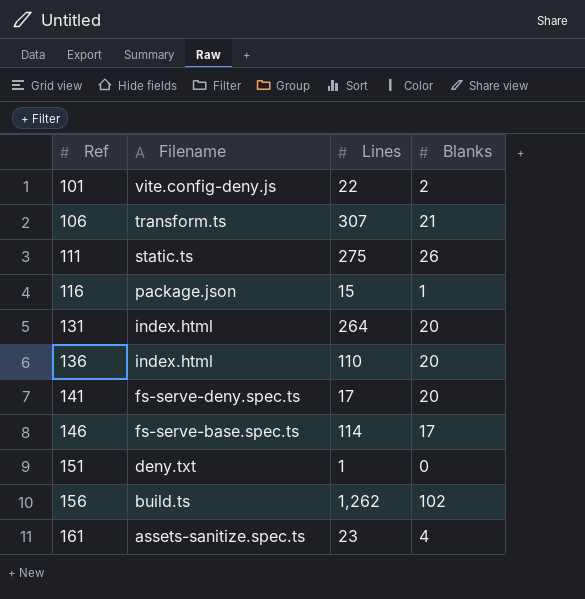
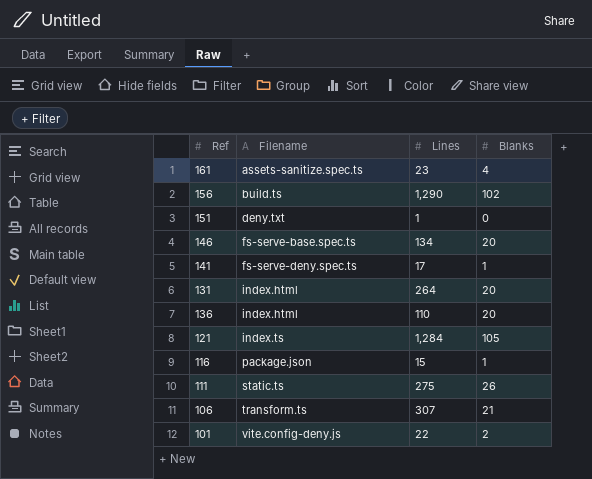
row order: Ref ascending -> Filename ascending
156 | Lines: 1,262 -> 1,290
146 | Lines: 114 -> 134
146 | Blanks: 17 -> 20
141 | Blanks: 20 -> 1
row 121: none -> index.ts | 1,284 | 105

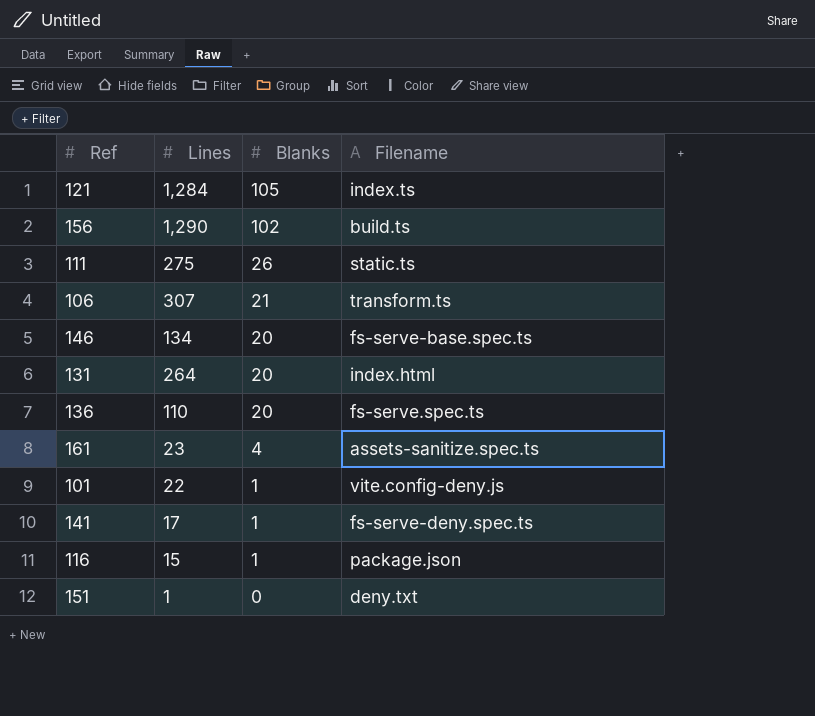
row order: Filename ascending -> Blanks descending
column Filename | position: 2 -> 4
136 | Filename: index.html -> fs-serve.spec.ts
101 | Blanks: 2 -> 1

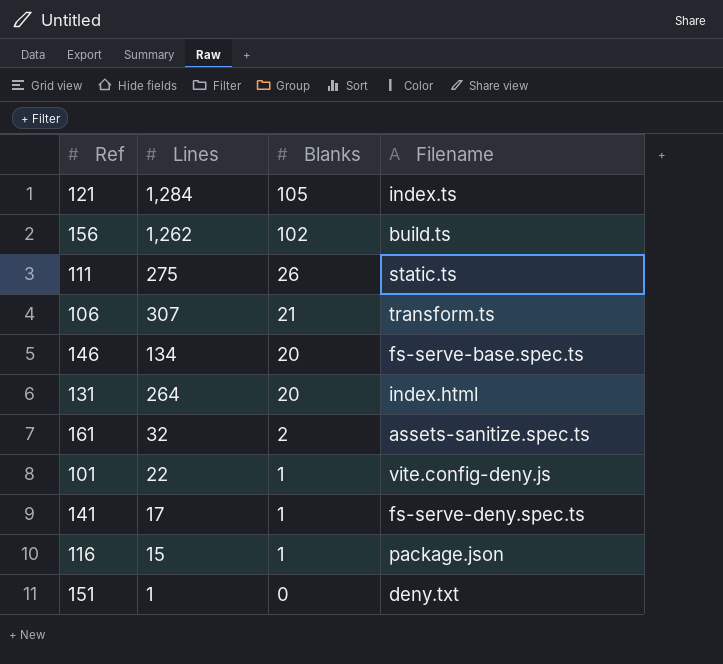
row 136: 110 | 20 | fs-serve.spec.ts -> none
156 | Lines: 1,290 -> 1,262
161 | Lines: 23 -> 32
161 | Blanks: 4 -> 2

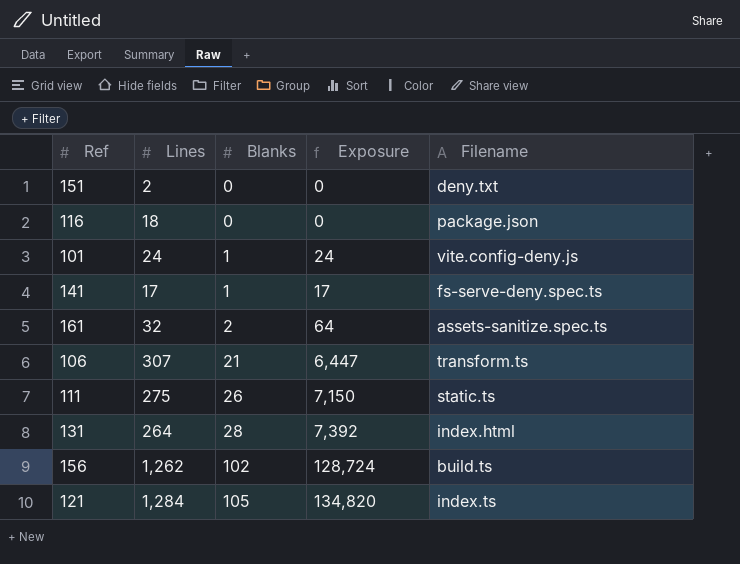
row order: Blanks descending -> Blanks ascending
column Exposure | formula: none -> [Lines] * [Blanks]
row 146: 134 | 20 | fs-serve-base.spec.ts -> none
151 | Lines: 1 -> 2
116 | Lines: 15 -> 18
116 | Blanks: 1 -> 0
101 | Lines: 22 -> 24
131 | Blanks: 20 -> 28

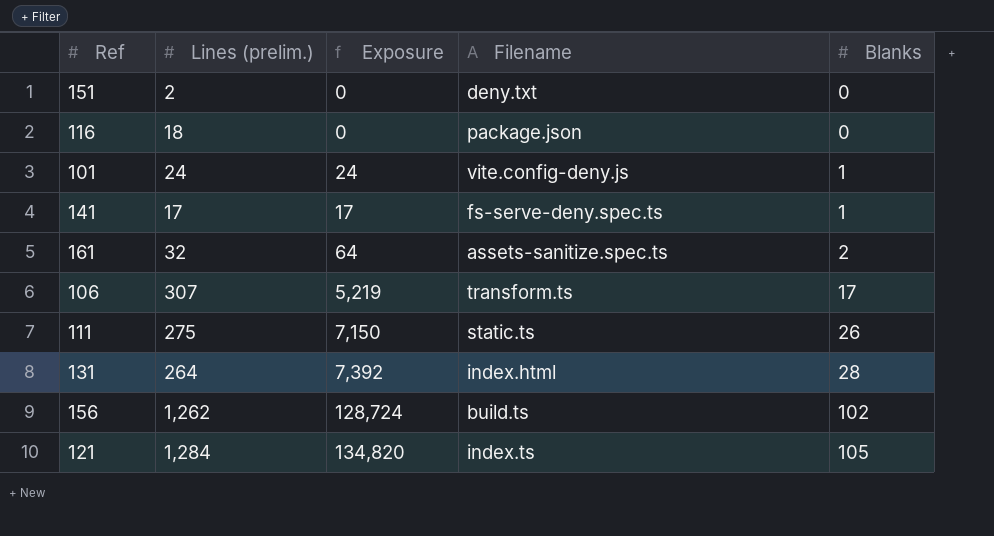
column name: Lines -> Lines (prelim.)
column Blanks | position: 3 -> 5
106 | Exposure: 6,447 -> 5,219
106 | Blanks: 21 -> 17

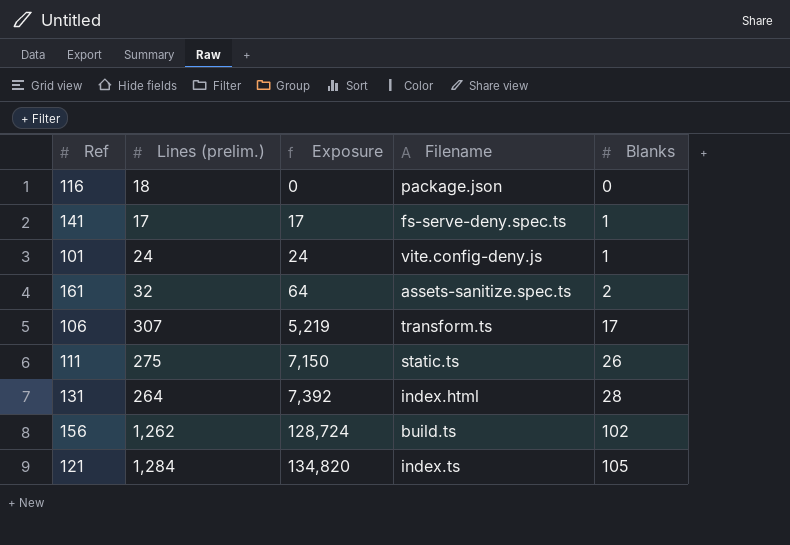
row order: Blanks ascending -> Exposure ascending
row 151: 2 | 0 | deny.txt | 0 -> none

